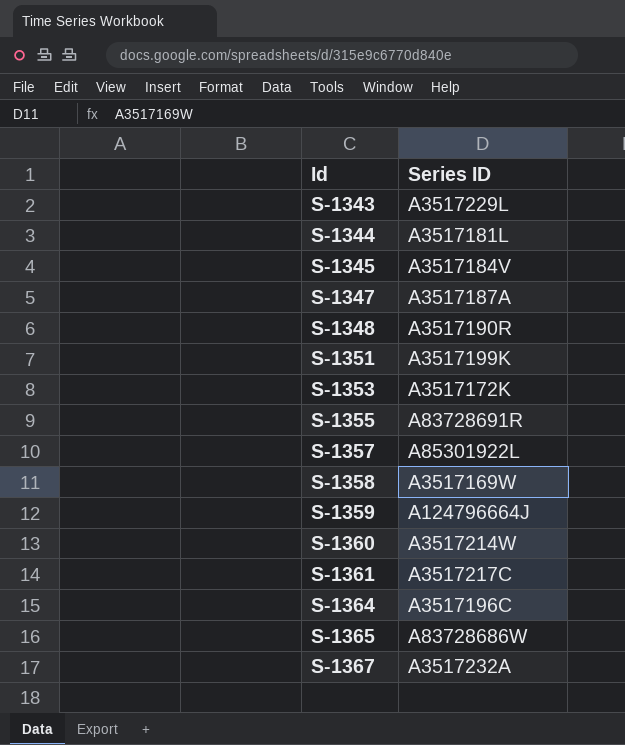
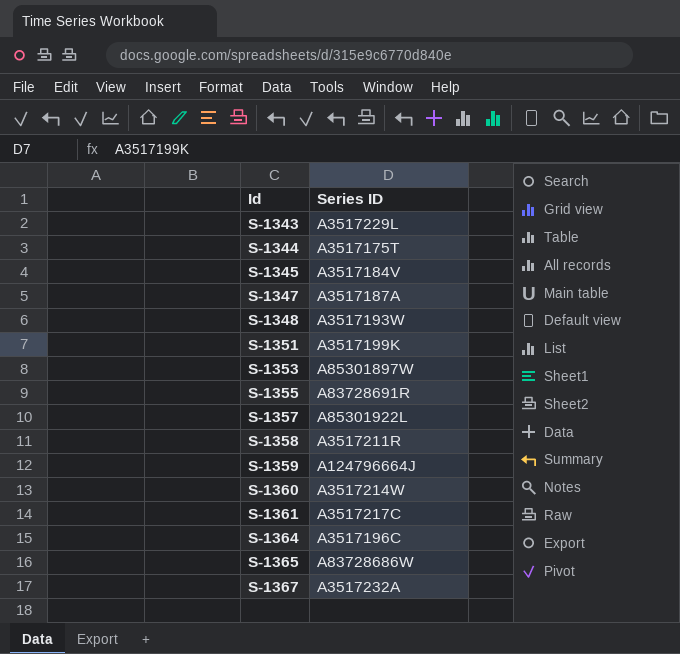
S-1344 | Series ID: A3517181L -> A3517175T
S-1348 | Series ID: A3517190R -> A3517193W
S-1353 | Series ID: A3517172K -> A85301897W
S-1358 | Series ID: A3517169W -> A3517211R

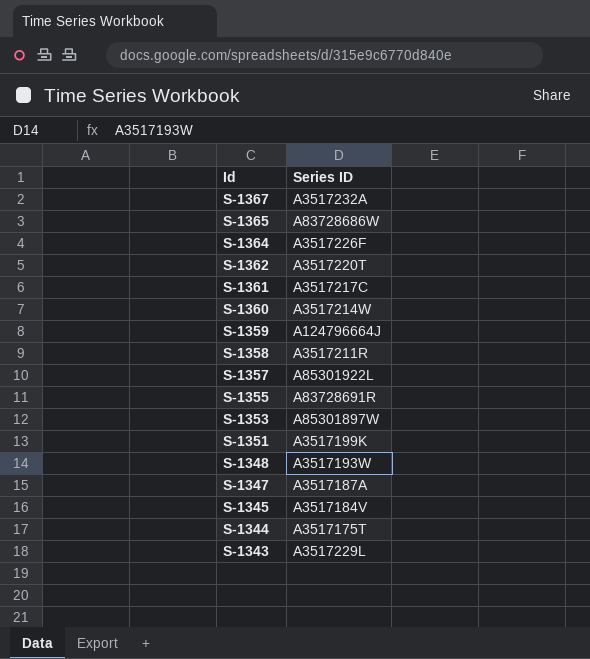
row order: Id ascending -> Id descending
S-1364 | Series ID: A3517196C -> A3517226F
row S-1362: none -> A3517220T

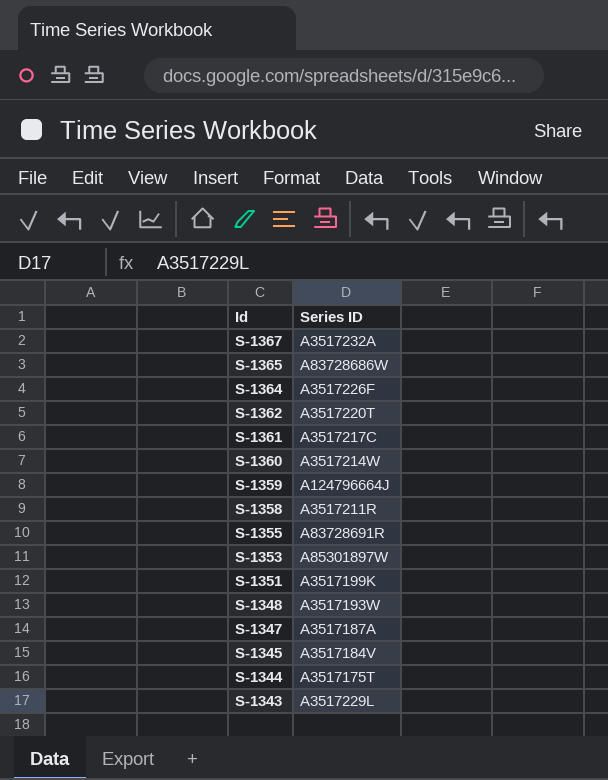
row S-1357: A85301922L -> none

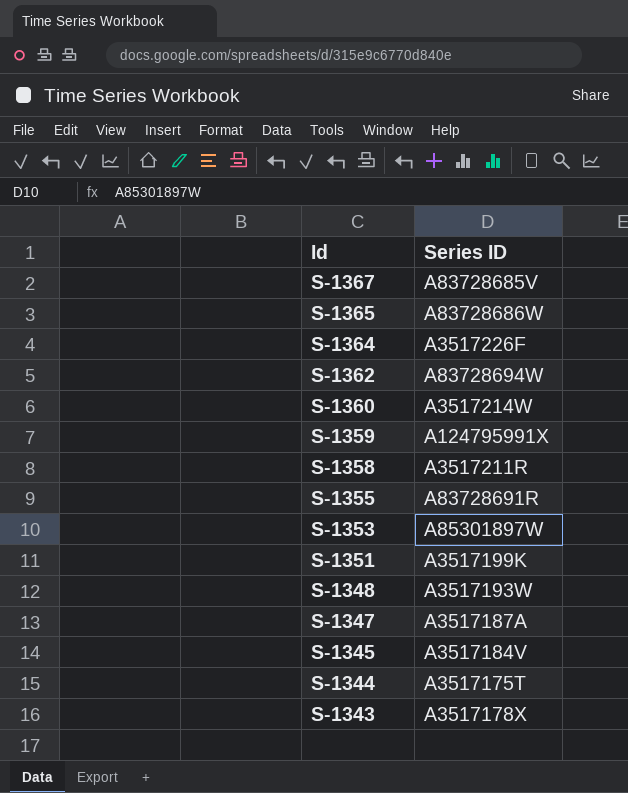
row S-1361: A3517217C -> none
S-1367 | Series ID: A3517232A -> A83728685V
S-1362 | Series ID: A3517220T -> A83728694W
S-1359 | Series ID: A124796664J -> A124795991X
S-1343 | Series ID: A3517229L -> A3517178X

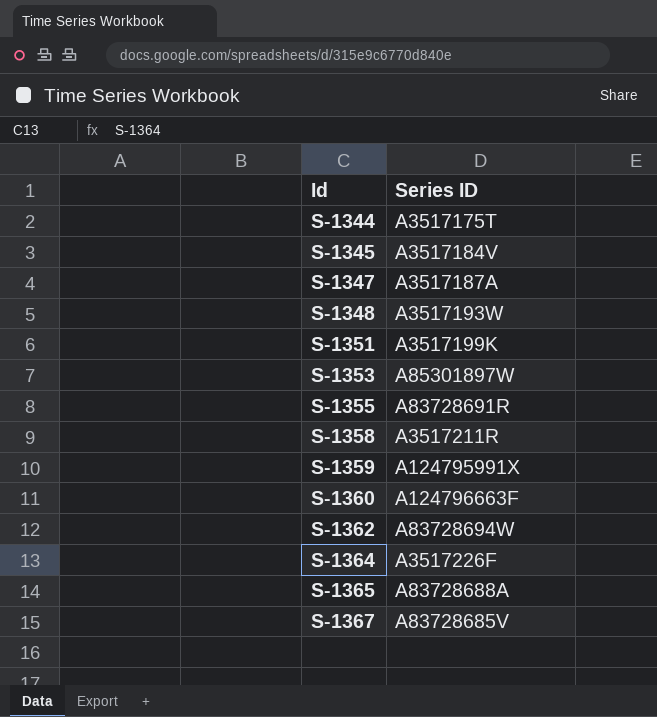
row order: Id descending -> Id ascending
row S-1343: A3517178X -> none
S-1360 | Series ID: A3517214W -> A124796663F
S-1365 | Series ID: A83728686W -> A83728688A

